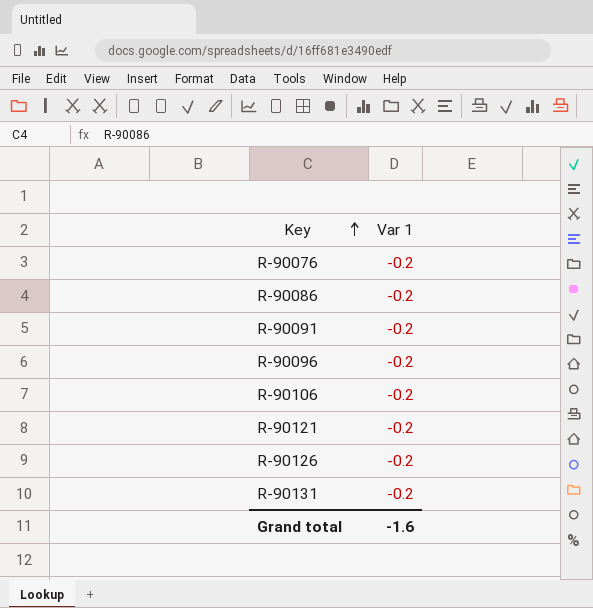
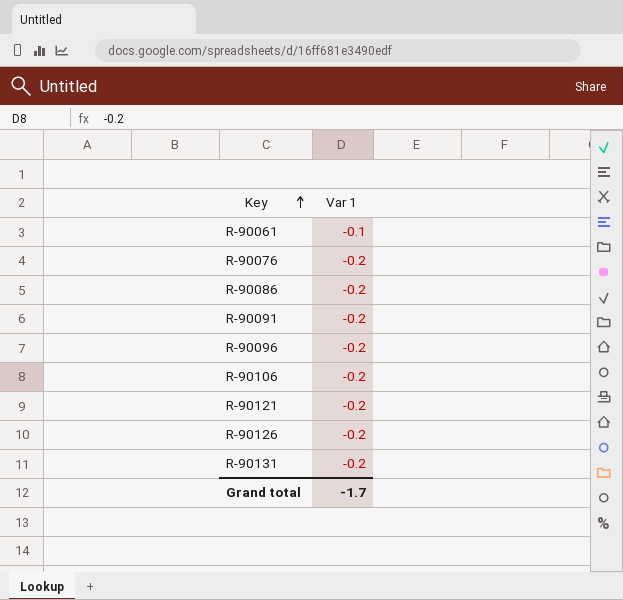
row R-90061: none -> -0.1
Grand total | Var 1: -1.6 -> -1.7

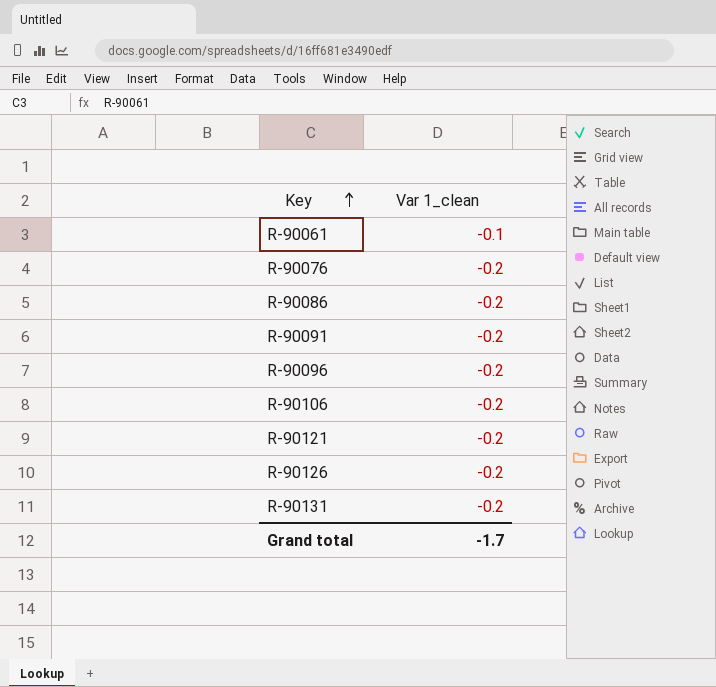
column name: Var 1 -> Var 1_clean

